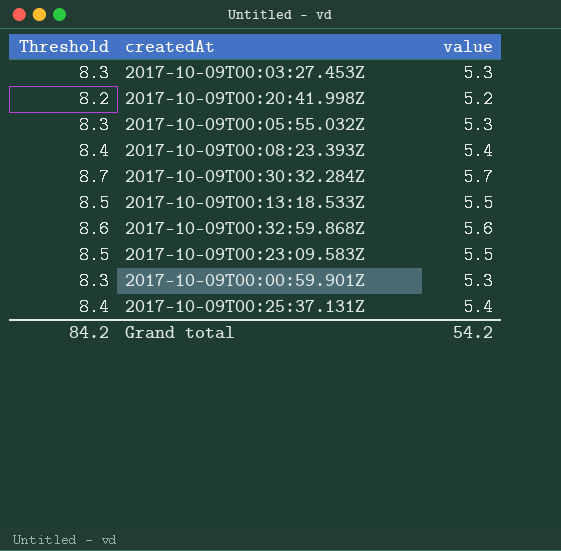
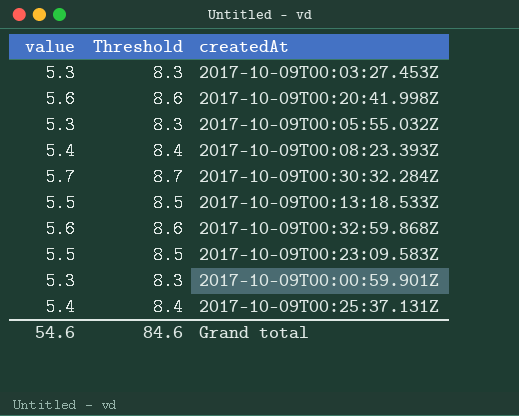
column value | position: 3 -> 1
2017-10-09T00:20:41.998Z | value: 5.2 -> 5.6
2017-10-09T00:20:41.998Z | Threshold: 8.2 -> 8.6
Grand total | value: 54.2 -> 54.6
Grand total | Threshold: 84.2 -> 84.6

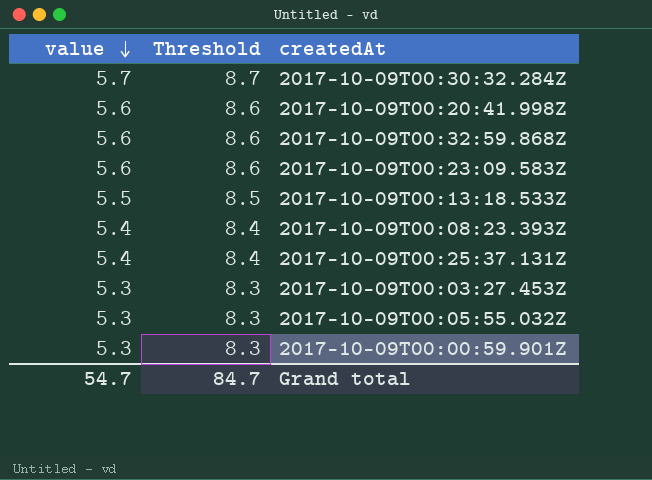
row order: none -> value descending
2017-10-09T00:23:09.583Z | value: 5.5 -> 5.6
2017-10-09T00:23:09.583Z | Threshold: 8.5 -> 8.6
Grand total | value: 54.6 -> 54.7
Grand total | Threshold: 84.6 -> 84.7

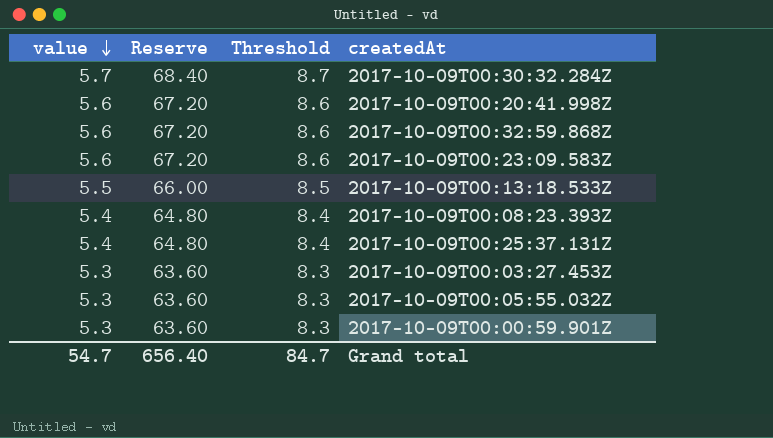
column Reserve | formula: none -> [value] * 12

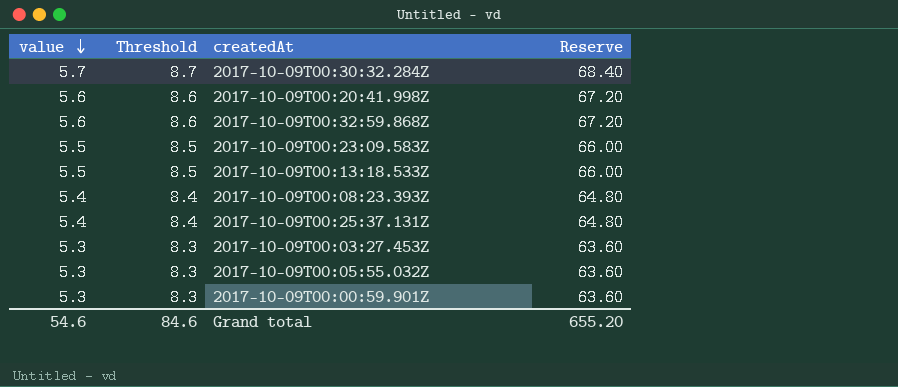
column Reserve | position: 2 -> 4
2017-10-09T00:23:09.583Z | value: 5.6 -> 5.5
2017-10-09T00:23:09.583Z | Threshold: 8.6 -> 8.5
2017-10-09T00:23:09.583Z | Reserve: 67.20 -> 66.00
Grand total | value: 54.7 -> 54.6
Grand total | Threshold: 84.7 -> 84.6
Grand total | Reserve: 656.40 -> 655.20

